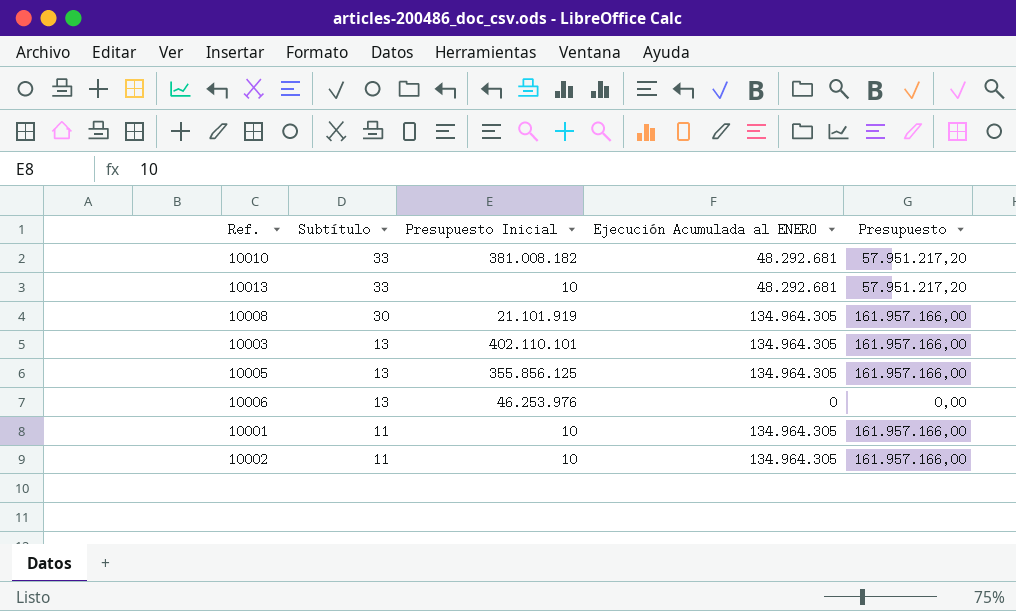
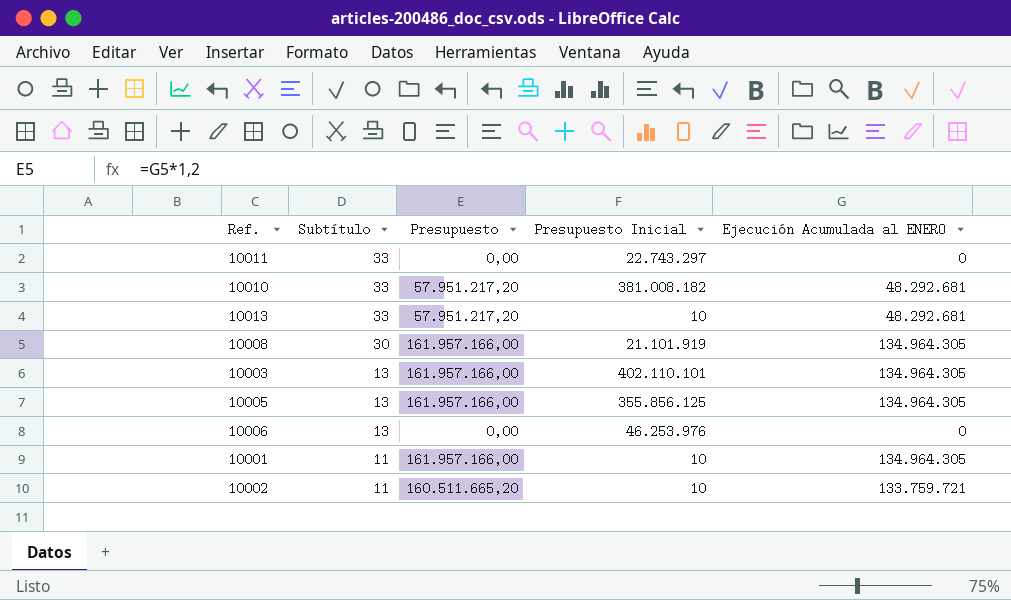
column Presupuesto | position: 5 -> 3
row 10011: none -> 33 | 0,00 | 22.743.297 | 0
10002 | Presupuesto: 161.957.166,00 -> 160.511.665,20
10002 | Ejecución Acumulada al ENERO: 134.964.305 -> 133.759.721

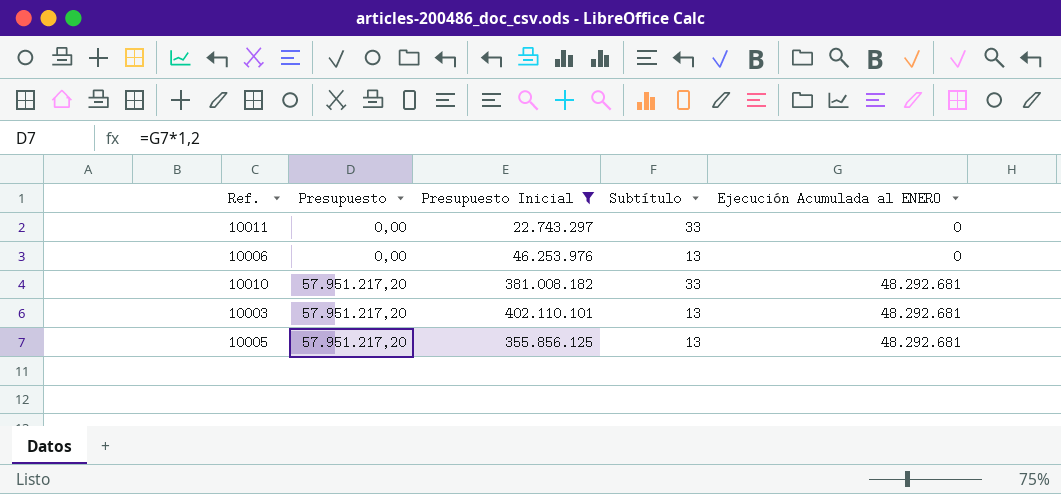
filter: none -> Presupuesto Inicial >= 22.743.297
row order: Subtítulo descending -> Presupuesto ascending
column Subtítulo | position: 2 -> 4
10003 | Presupuesto: 161.957.166,00 -> 57.951.217,20
10003 | Ejecución Acumulada al ENERO: 134.964.305 -> 48.292.681
10005 | Presupuesto: 161.957.166,00 -> 57.951.217,20
10005 | Ejecución Acumulada al ENERO: 134.964.305 -> 48.292.681

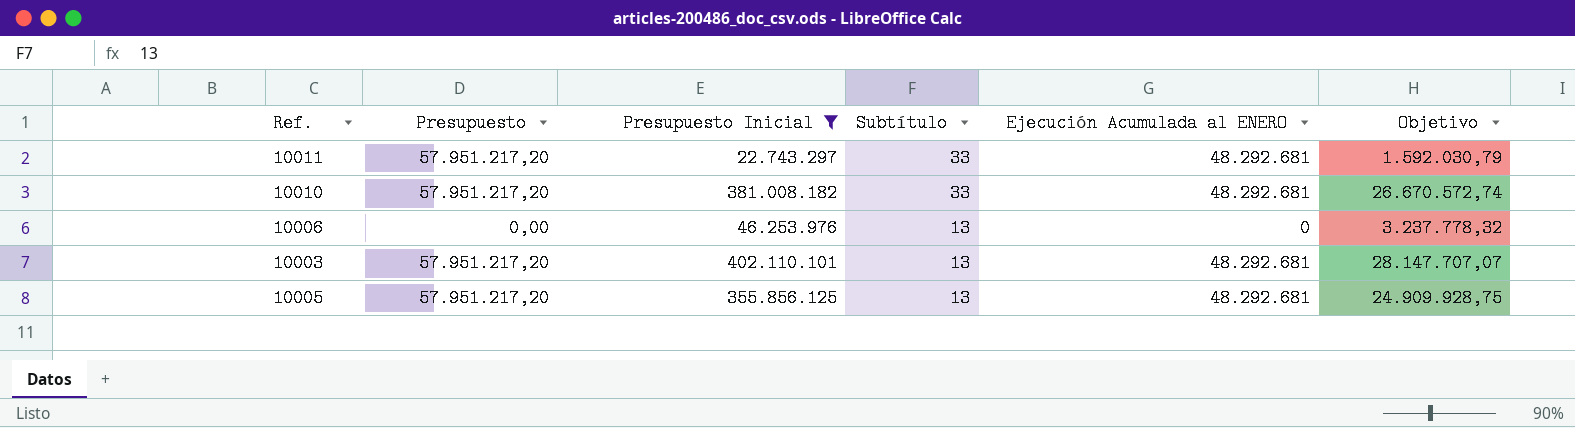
row order: Presupuesto ascending -> Subtítulo descending
column Objetivo | formula: none -> [Presupuesto Inicial] * 0,07
10011 | Presupuesto: 0,00 -> 57.951.217,20
10011 | Ejecución Acumulada al ENERO: 0 -> 48.292.681

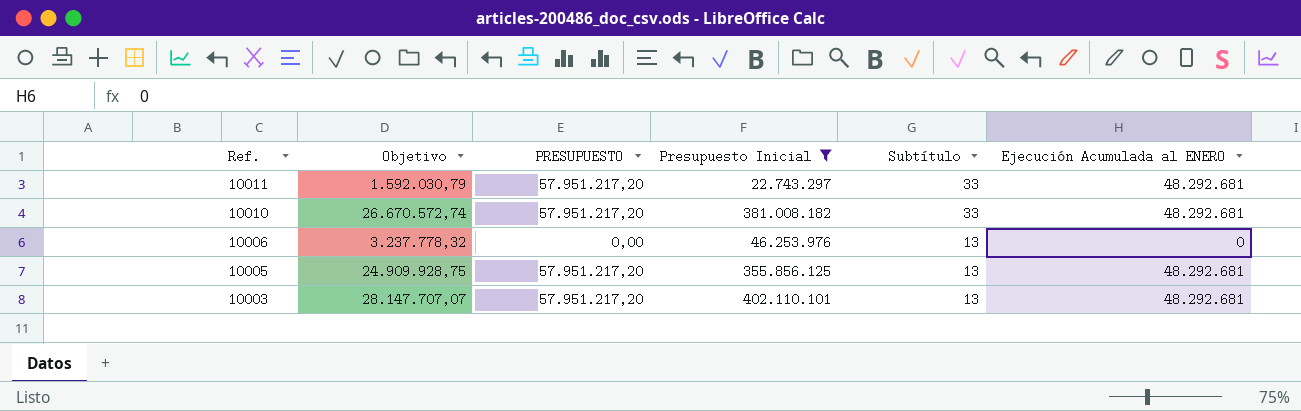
row order: Subtítulo descending -> Ref. descending
column Objetivo | position: 6 -> 2
column name: Presupuesto -> PRESUPUESTO

